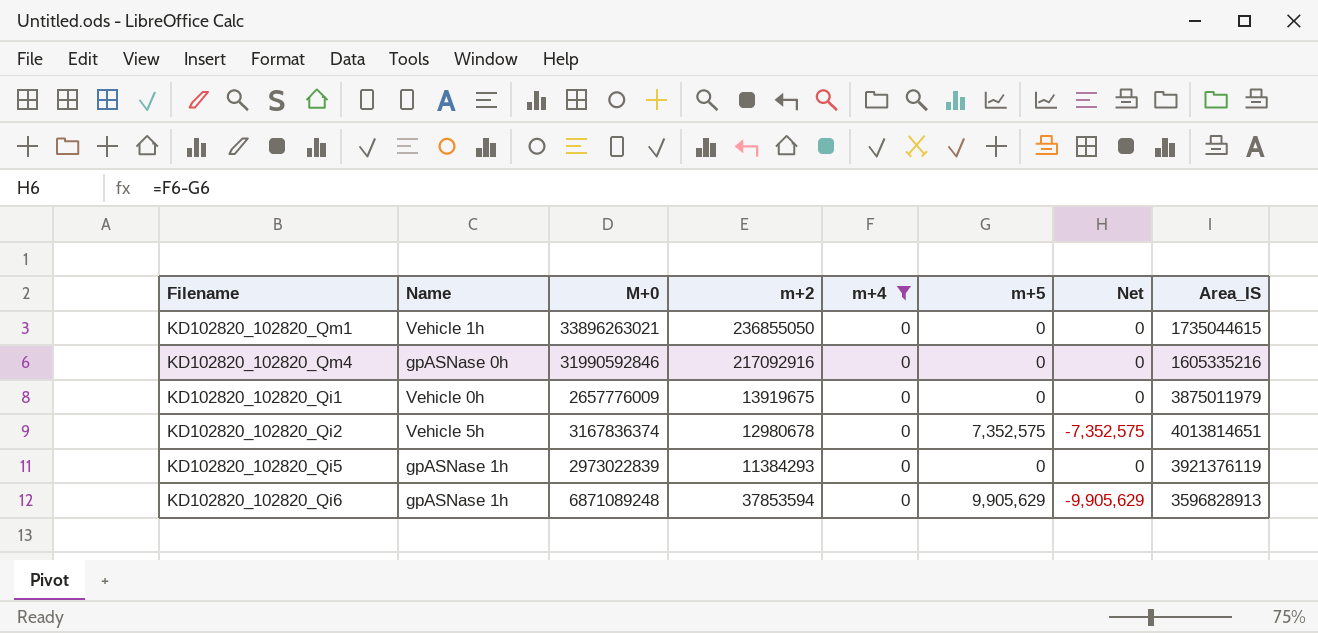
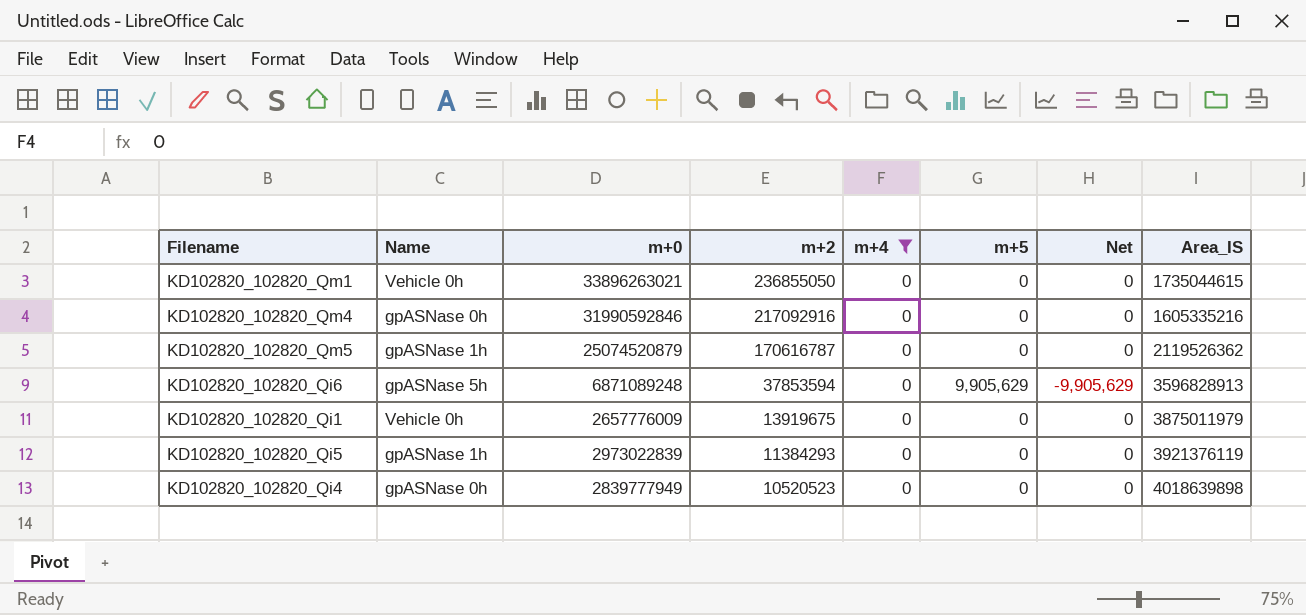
row order: none -> m+2 descending
column name: M+0 -> m+0
row KD102820_102820_Qi2: Vehicle 5h | 3167836374 | 12980678 | 0 | 7,352,575 | -7,352,575 | 4013814651 -> none
KD102820_102820_Qm1 | Name: Vehicle 1h -> Vehicle 0h
row KD102820_102820_Qm5: none -> gpASNase 1h | 25074520879 | 170616787 | 0 | 0 | 0 | 2119526362
KD102820_102820_Qi6 | Name: gpASNase 1h -> gpASNase 5h
row KD102820_102820_Qi4: none -> gpASNase 0h | 2839777949 | 10520523 | 0 | 0 | 0 | 4018639898

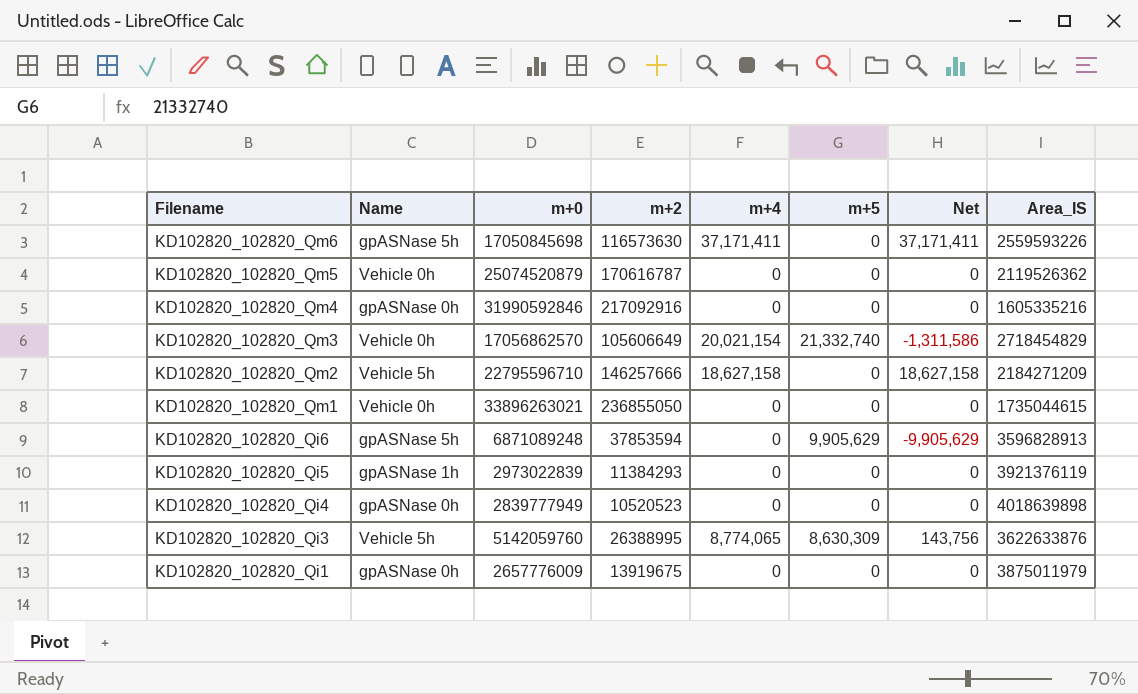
filter: m+4 = 0 -> none
row order: m+2 descending -> Filename descending
KD102820_102820_Qm5 | Name: gpASNase 1h -> Vehicle 0h
KD102820_102820_Qi1 | Name: Vehicle 0h -> gpASNase 0h

